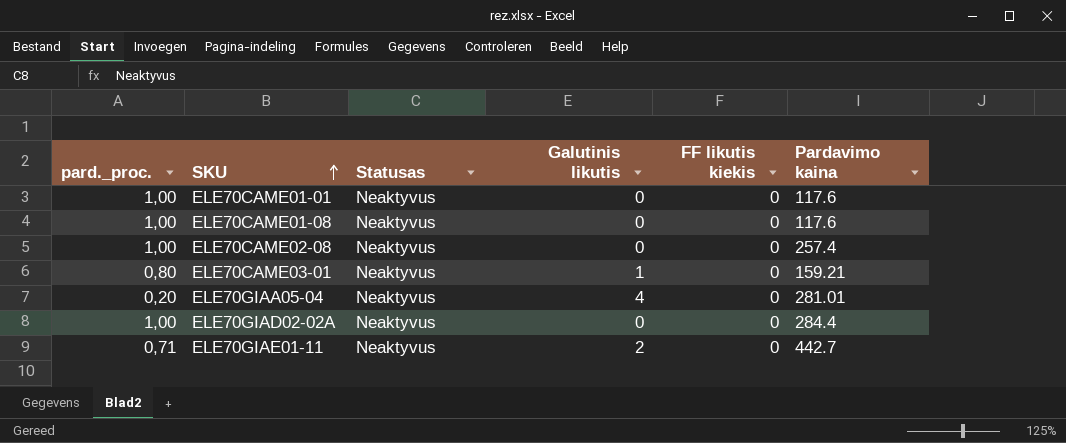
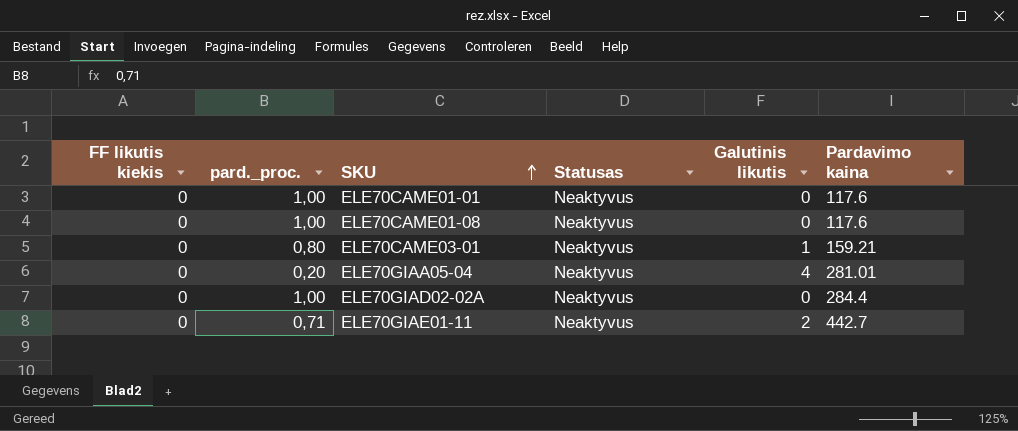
column FF likutis kiekis | position: 5 -> 1
row ELE70CAME02-08: 1,00 | Neaktyvus | 0 | 0 | 257.4 -> none

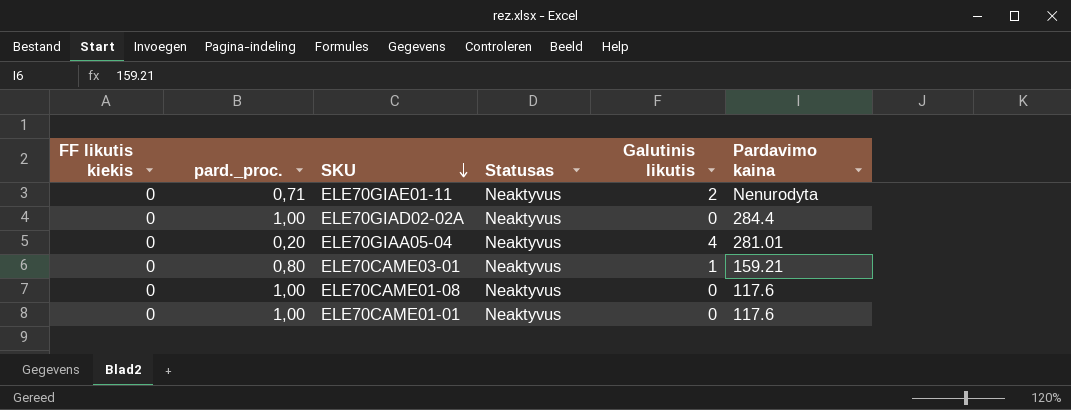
row order: SKU ascending -> SKU descending
ELE70GIAE01-11 | Pardavimo kaina: 442.7 -> Nenurodyta

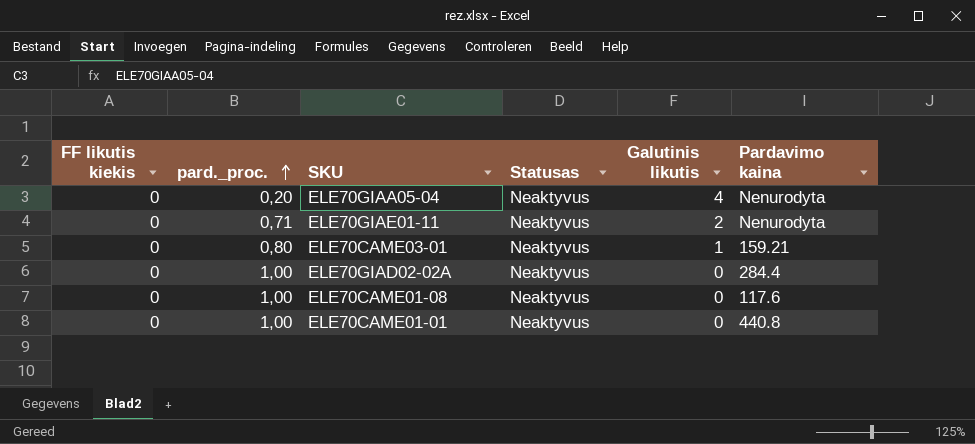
row order: SKU descending -> pard._proc. ascending
ELE70GIAA05-04 | Pardavimo kaina: 281.01 -> Nenurodyta
ELE70CAME01-01 | Pardavimo kaina: 117.6 -> 440.8

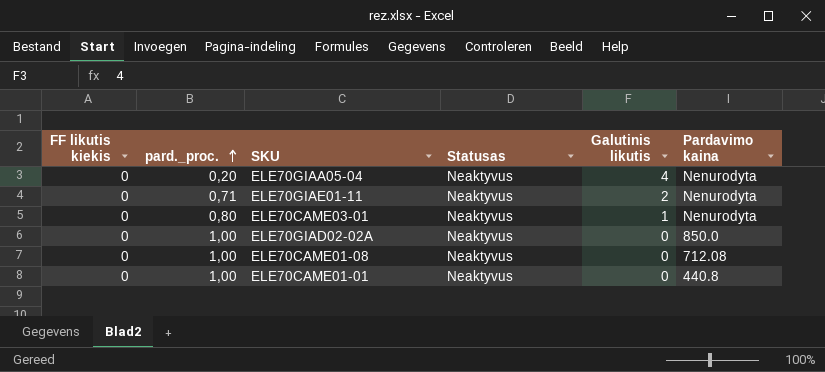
ELE70CAME03-01 | Pardavimo kaina: 159.21 -> Nenurodyta
ELE70GIAD02-02A | Pardavimo kaina: 284.4 -> 850.0
ELE70CAME01-08 | Pardavimo kaina: 117.6 -> 712.08

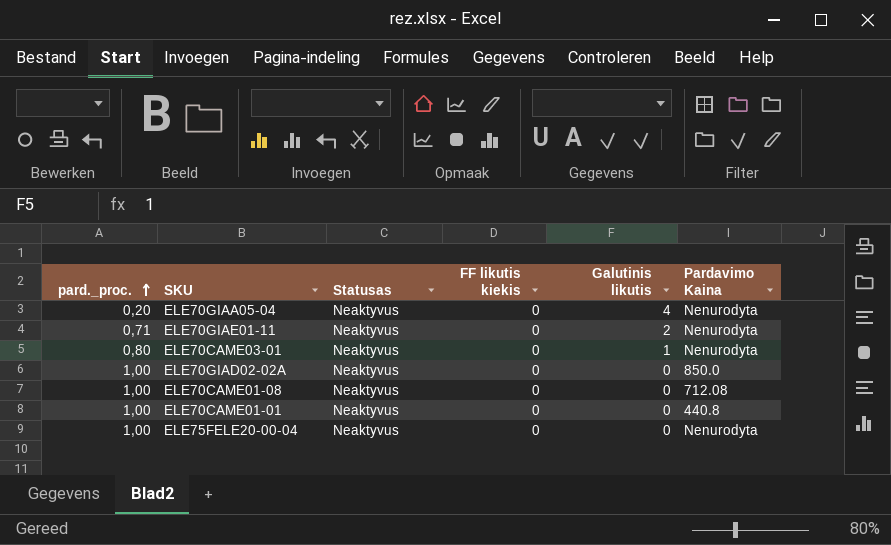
column FF likutis kiekis | position: 1 -> 4
column name: Pardavimo kaina -> Pardavimo Kaina
row ELE75FELE20-00-04: none -> 1,00 | Neaktyvus | 0 | 0 | Nenurodyta

